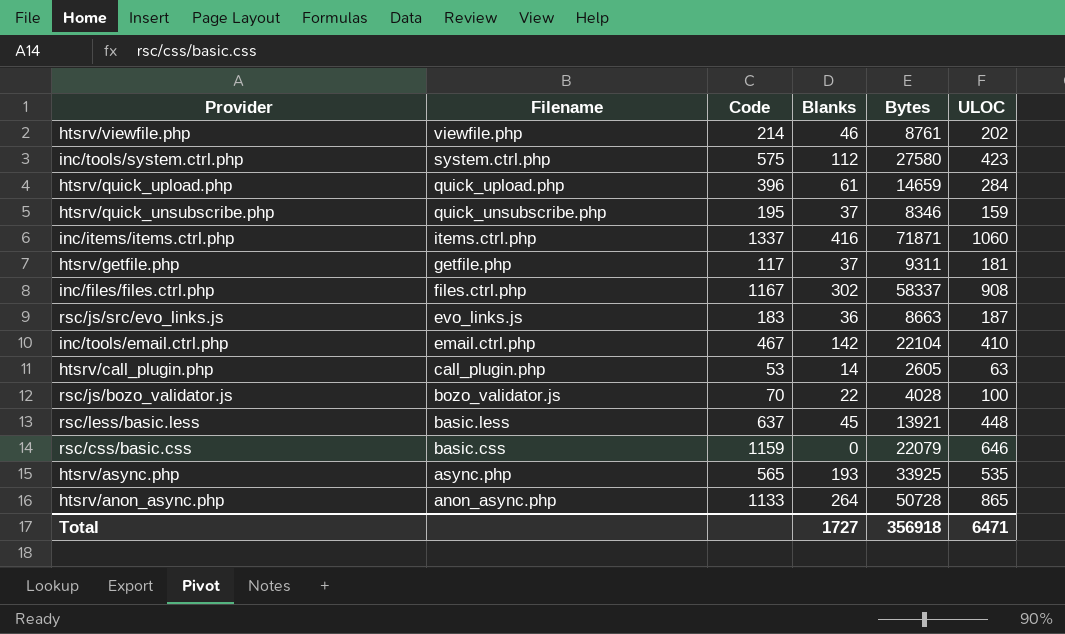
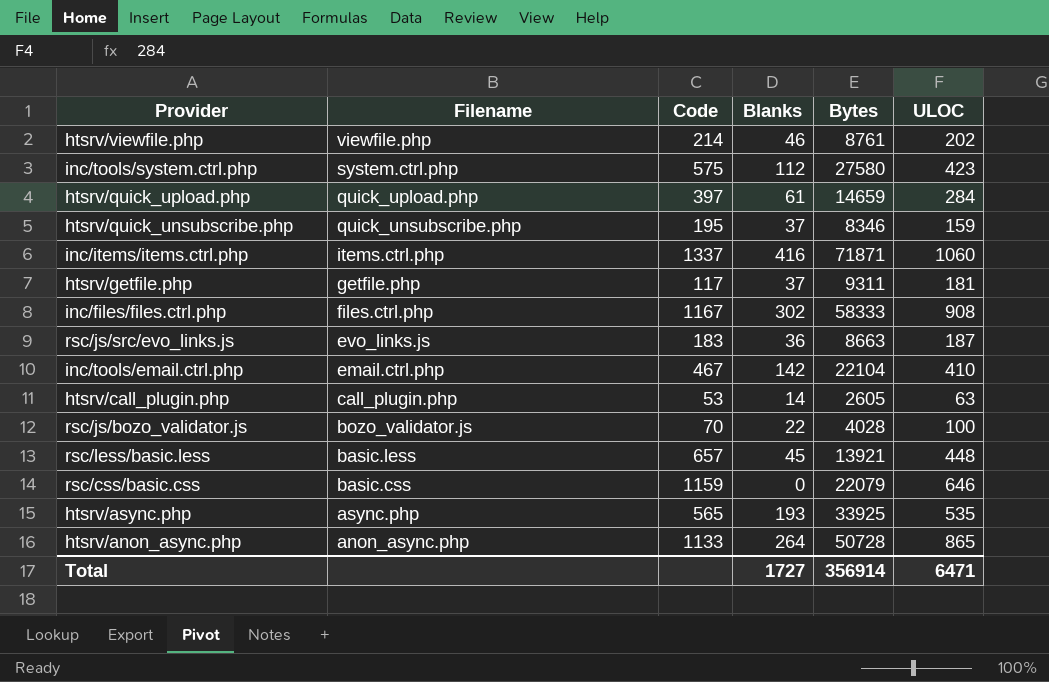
htsrv/quick_upload.php | Code: 396 -> 397
inc/files/files.ctrl.php | Bytes: 58337 -> 58333
rsc/less/basic.less | Code: 637 -> 657
Total | Bytes: 356918 -> 356914

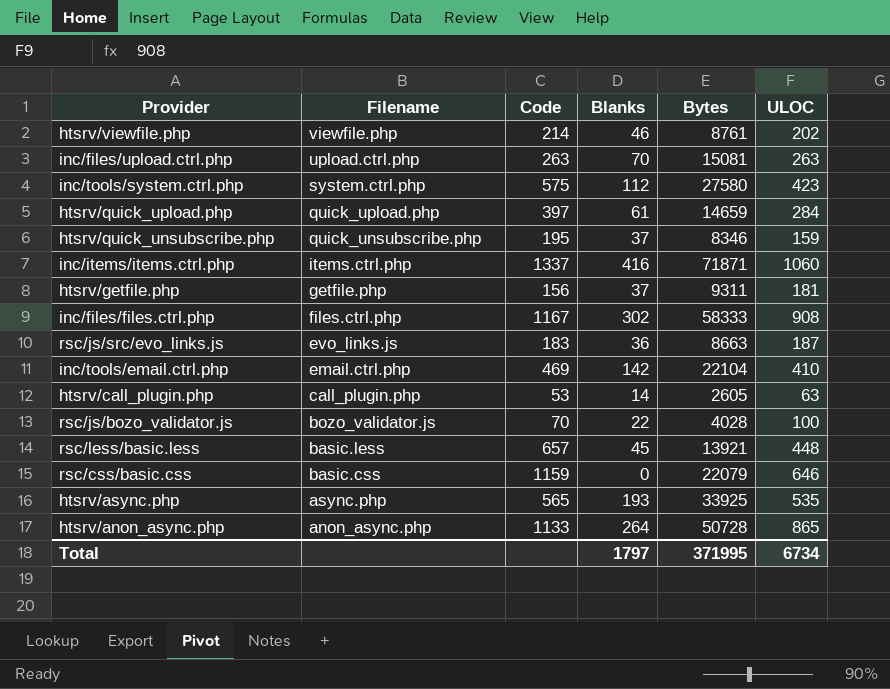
row inc/files/upload.ctrl.php: none -> upload.ctrl.php | 263 | 70 | 15081 | 263
htsrv/getfile.php | Code: 117 -> 156
inc/tools/email.ctrl.php | Code: 467 -> 469
Total | Blanks: 1727 -> 1797
Total | Bytes: 356914 -> 371995
Total | ULOC: 6471 -> 6734

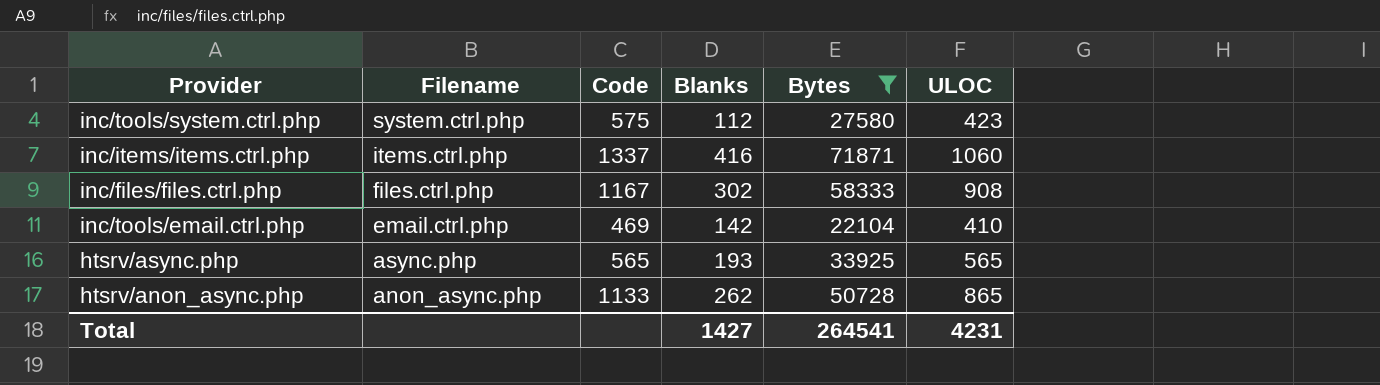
filter: none -> Bytes >= 22104
htsrv/async.php | ULOC: 535 -> 565
htsrv/anon_async.php | Blanks: 264 -> 262
Total | Blanks: 1797 -> 1427
Total | Bytes: 371995 -> 264541
Total | ULOC: 6734 -> 4231

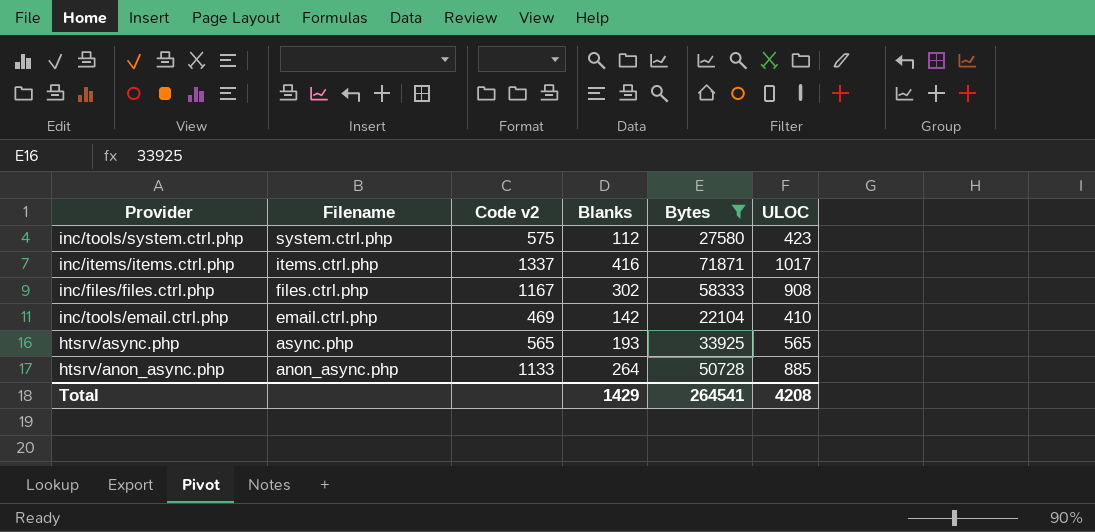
column name: Code -> Code v2
inc/items/items.ctrl.php | ULOC: 1060 -> 1017
htsrv/anon_async.php | Blanks: 262 -> 264
htsrv/anon_async.php | ULOC: 865 -> 885
Total | Blanks: 1427 -> 1429
Total | ULOC: 4231 -> 4208

